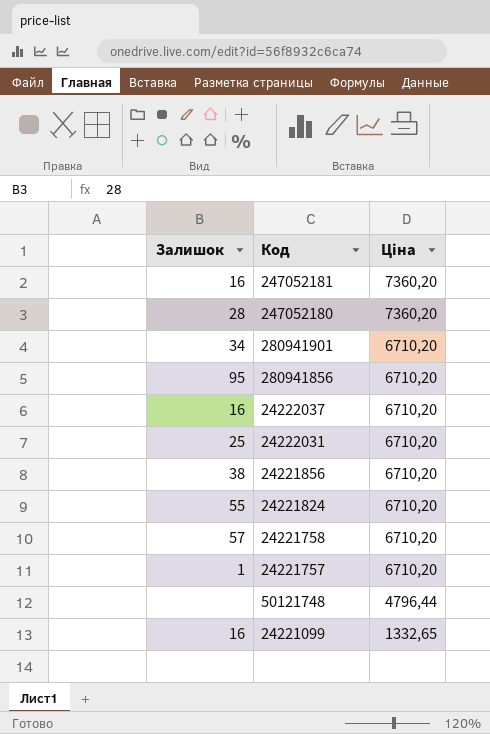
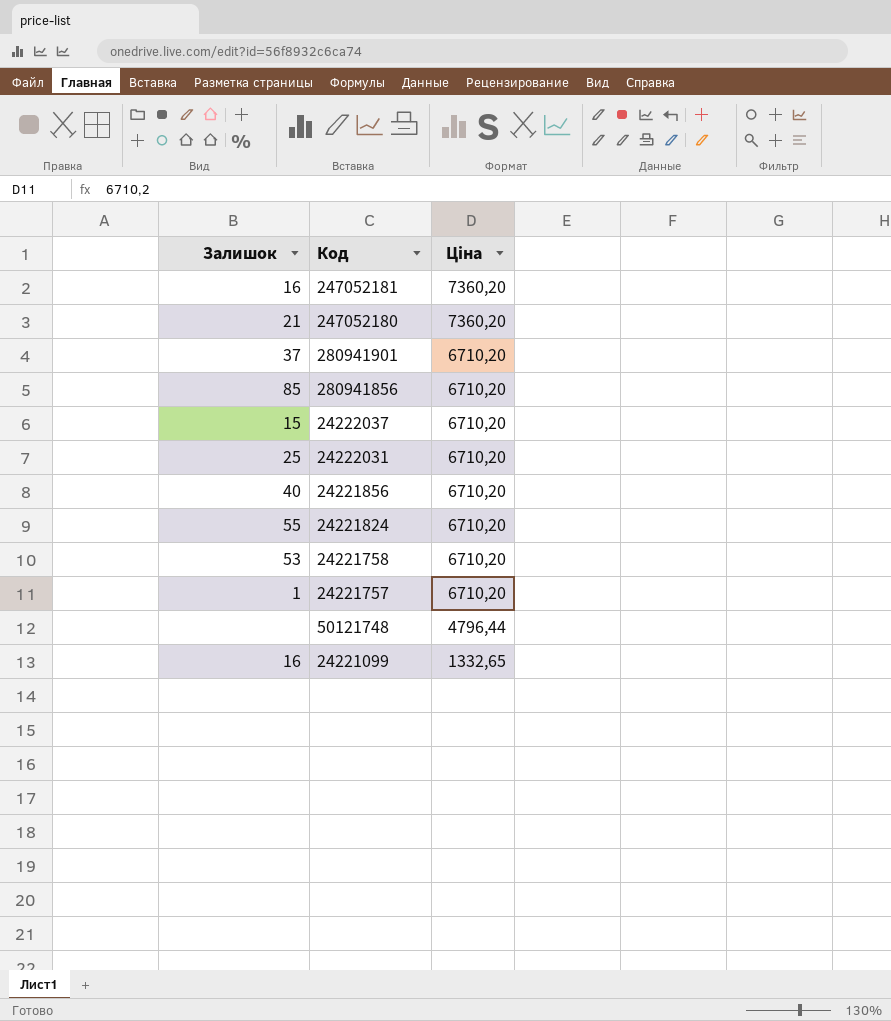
247052180 | Залишок: 28 -> 21
280941901 | Залишок: 34 -> 37
280941856 | Залишок: 95 -> 85
24222037 | Залишок: 16 -> 15
24221856 | Залишок: 38 -> 40
24221758 | Залишок: 57 -> 53

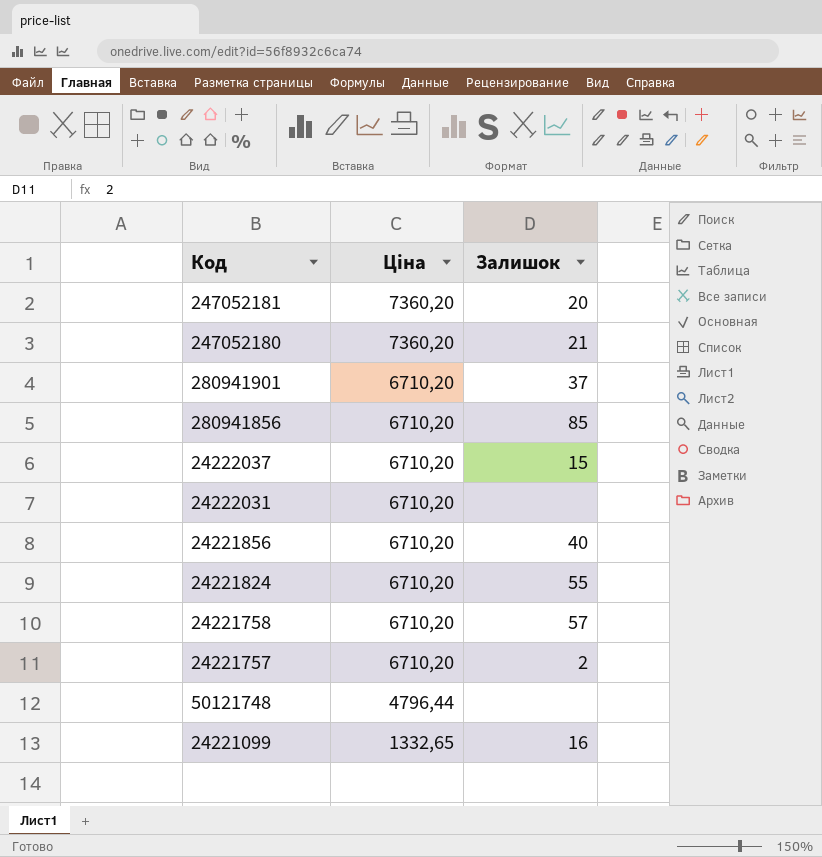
column Залишок | position: 1 -> 3
247052181 | Залишок: 16 -> 20
24222031 | Залишок: 25 -> none
24221758 | Залишок: 53 -> 57
24221757 | Залишок: 1 -> 2

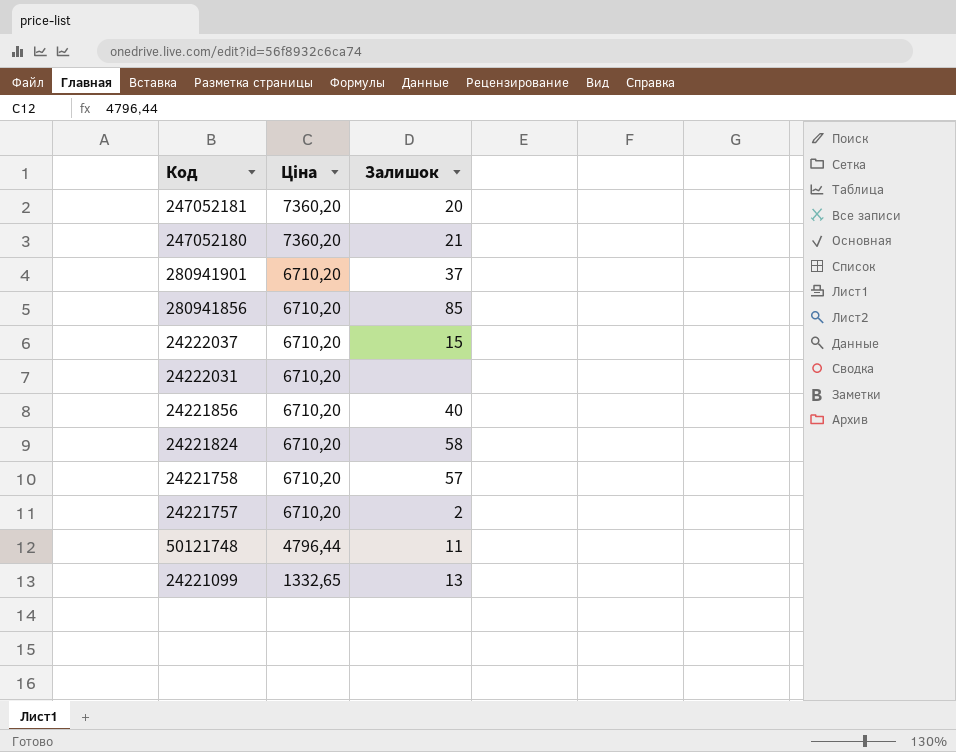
24221824 | Залишок: 55 -> 58
50121748 | Залишок: none -> 11
24221099 | Залишок: 16 -> 13

